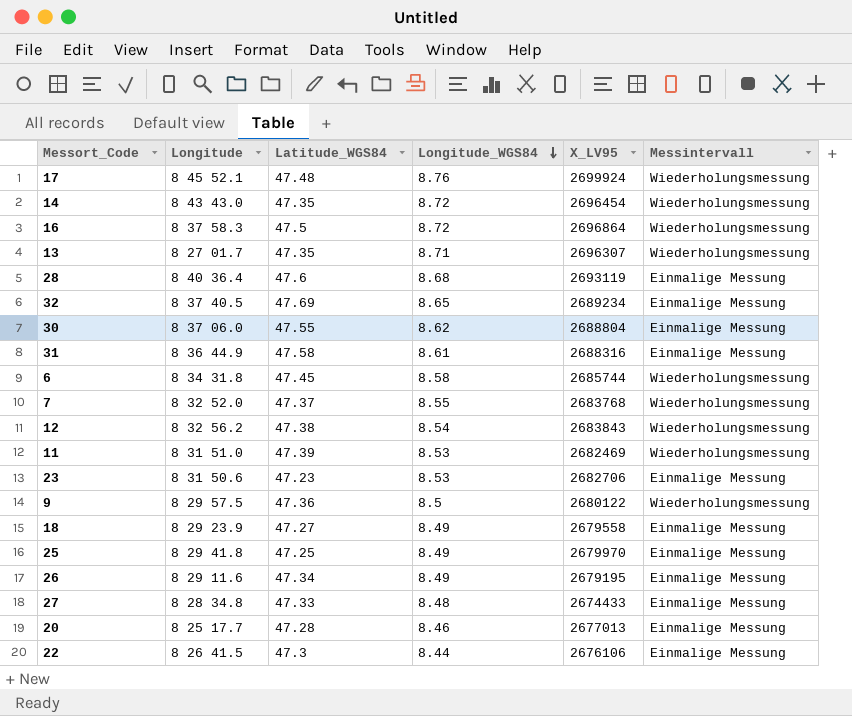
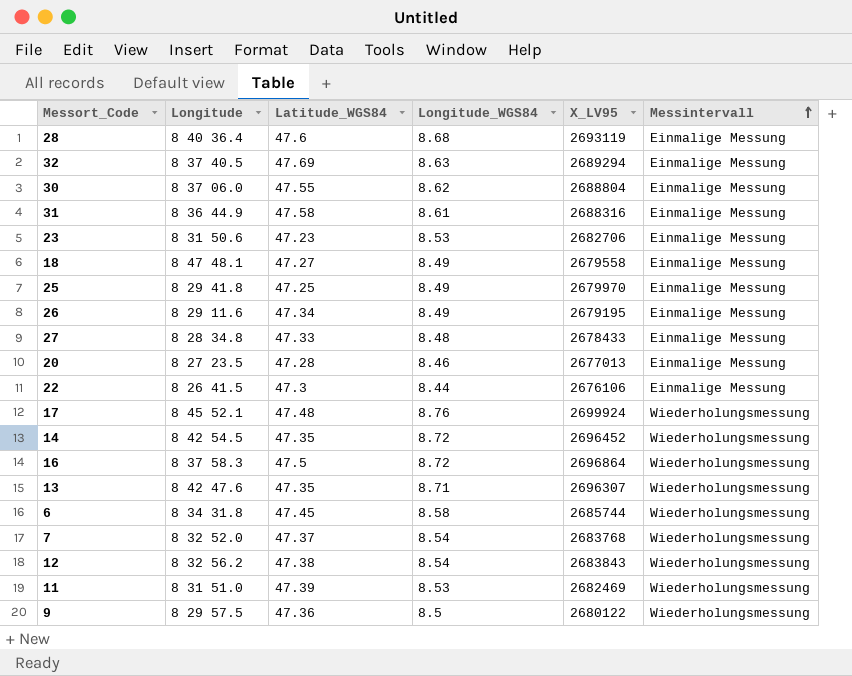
row order: Longitude_WGS84 descending -> Messintervall ascending
32 | Longitude_WGS84: 8.65 -> 8.63
32 | X_LV95: 2689234 -> 2689294
18 | Longitude: 8 29 23.9 -> 8 47 48.1
27 | X_LV95: 2674433 -> 2678433
20 | Longitude: 8 25 17.7 -> 8 27 23.5
14 | Longitude: 8 43 43.0 -> 8 42 54.5
14 | X_LV95: 2696454 -> 2696452
13 | Longitude: 8 27 01.7 -> 8 42 47.6
7 | Longitude_WGS84: 8.55 -> 8.54

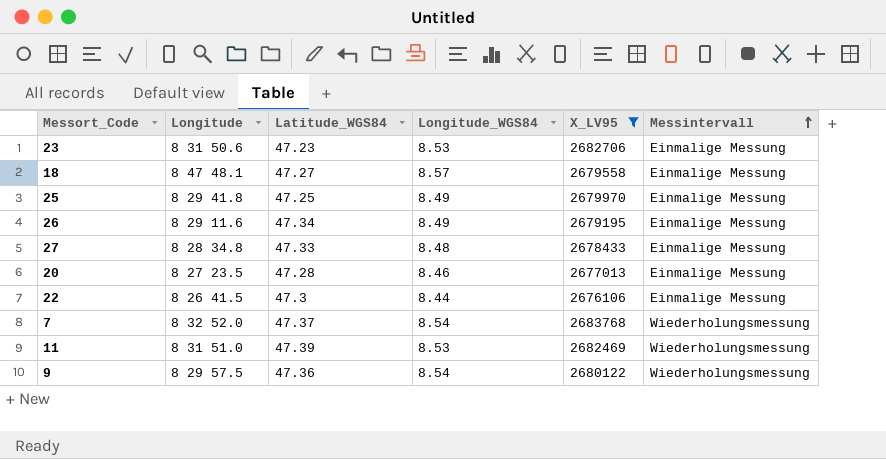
filter: none -> X_LV95 <= 2683768
18 | Longitude_WGS84: 8.49 -> 8.57
9 | Longitude_WGS84: 8.5 -> 8.54

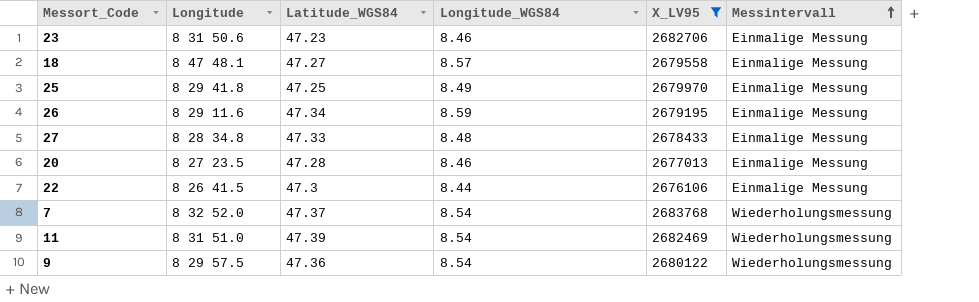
23 | Longitude_WGS84: 8.53 -> 8.46
26 | Longitude_WGS84: 8.49 -> 8.59
11 | Longitude_WGS84: 8.53 -> 8.54

